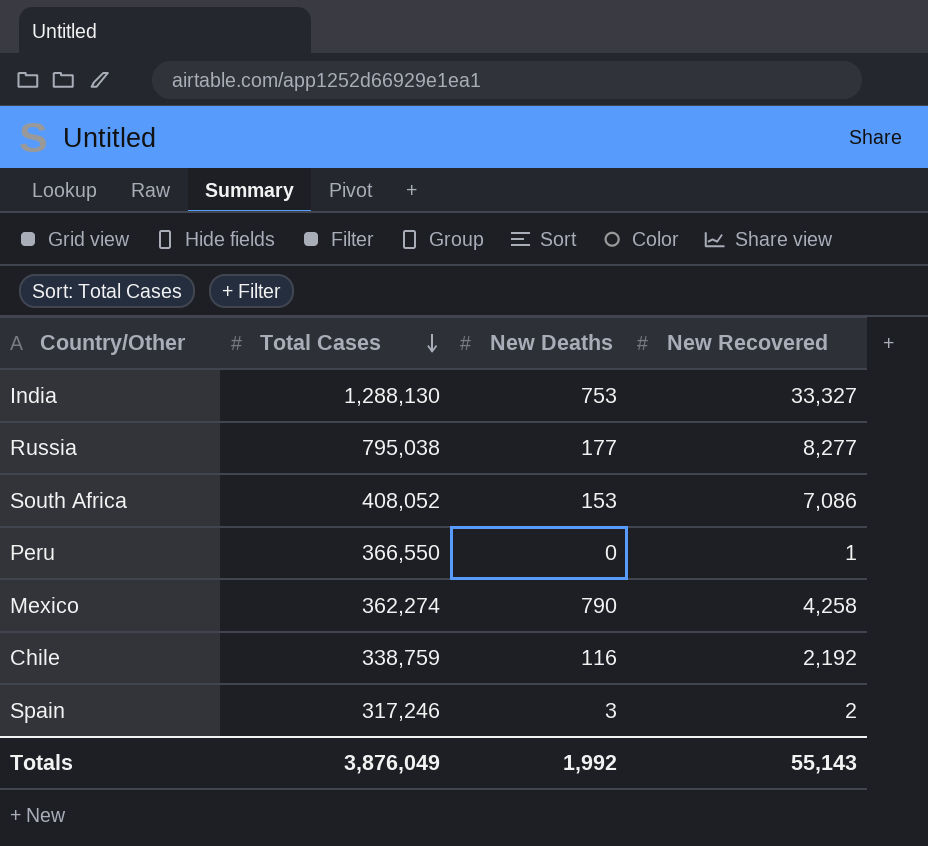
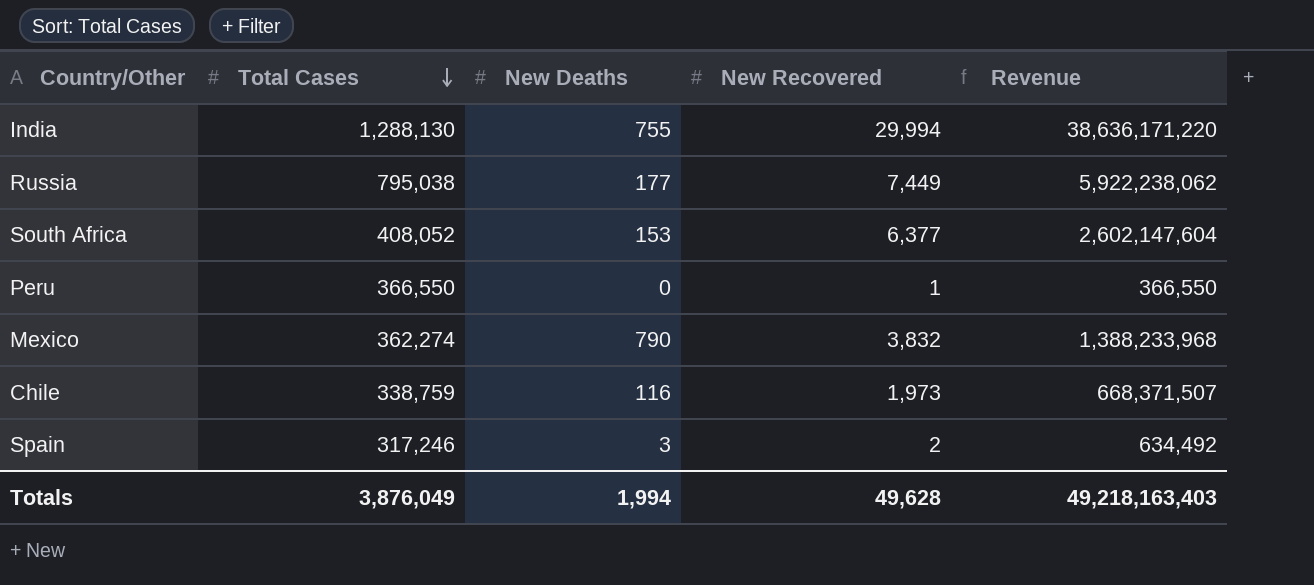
column Revenue | formula: none -> [Total Cases] * [New Recovered]
India | New Deaths: 753 -> 755
India | New Recovered: 33,327 -> 29,994
Russia | New Recovered: 8,277 -> 7,449
South Africa | New Recovered: 7,086 -> 6,377
Mexico | New Recovered: 4,258 -> 3,832
Chile | New Recovered: 2,192 -> 1,973
Totals | New Deaths: 1,992 -> 1,994
Totals | New Recovered: 55,143 -> 49,628

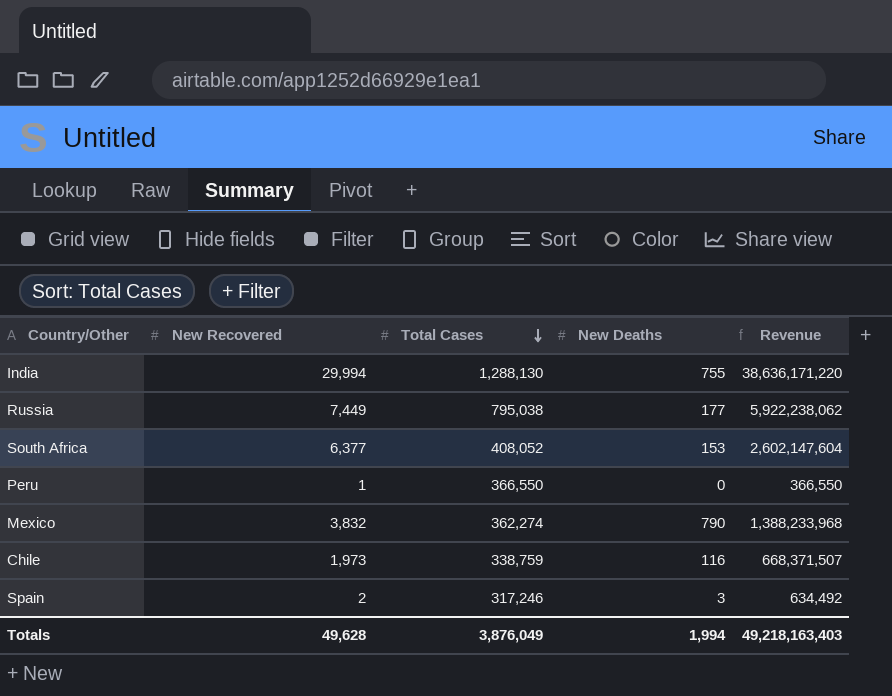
column New Recovered | position: 4 -> 2

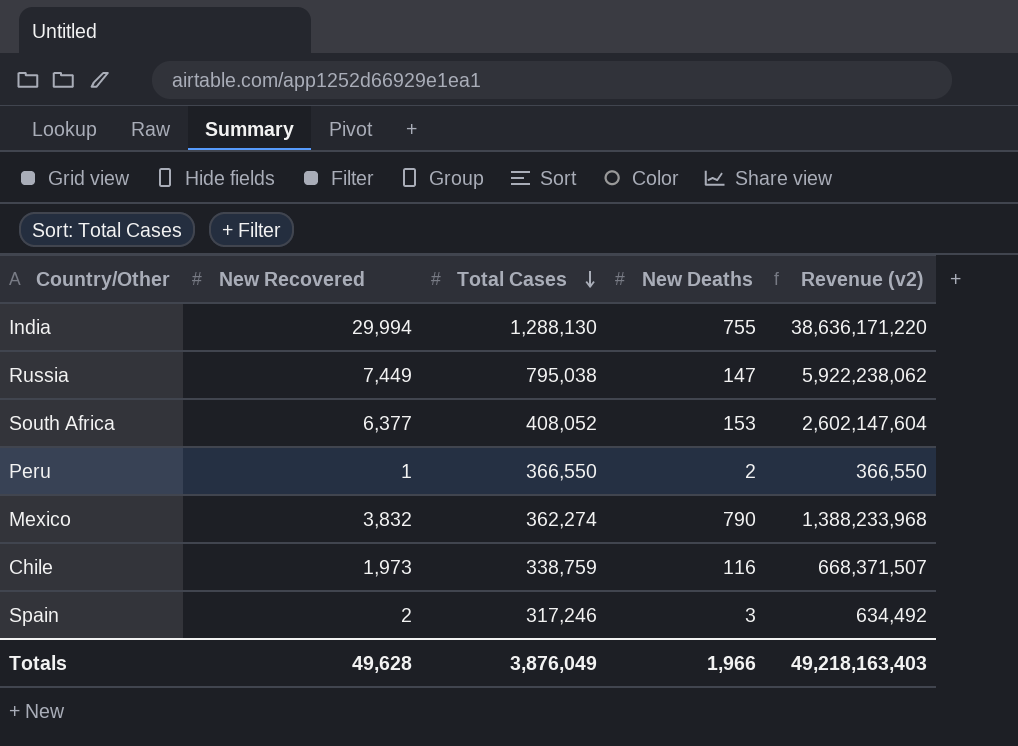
column name: Revenue -> Revenue (v2)
Russia | New Deaths: 177 -> 147
Peru | New Deaths: 0 -> 2
Totals | New Deaths: 1,994 -> 1,966

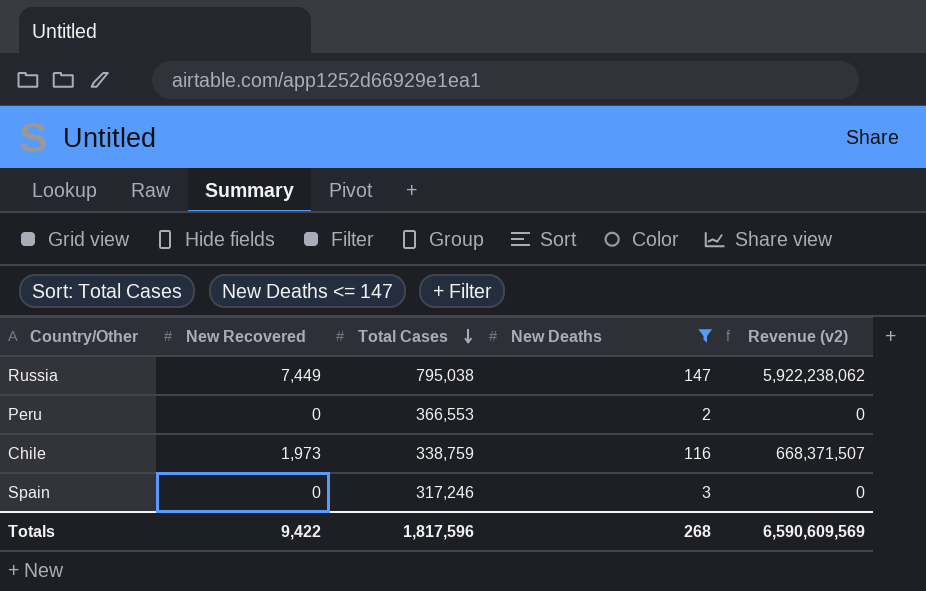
filter: none -> New Deaths <= 147
Peru | New Recovered: 1 -> 0
Peru | Total Cases: 366,550 -> 366,553
Peru | Revenue (v2): 366,550 -> 0
Spain | New Recovered: 2 -> 0
Spain | Revenue (v2): 634,492 -> 0
Totals | New Recovered: 49,628 -> 9,422
Totals | Total Cases: 3,876,049 -> 1,817,596
Totals | New Deaths: 1,966 -> 268
Totals | Revenue (v2): 49,218,163,403 -> 6,590,609,569

